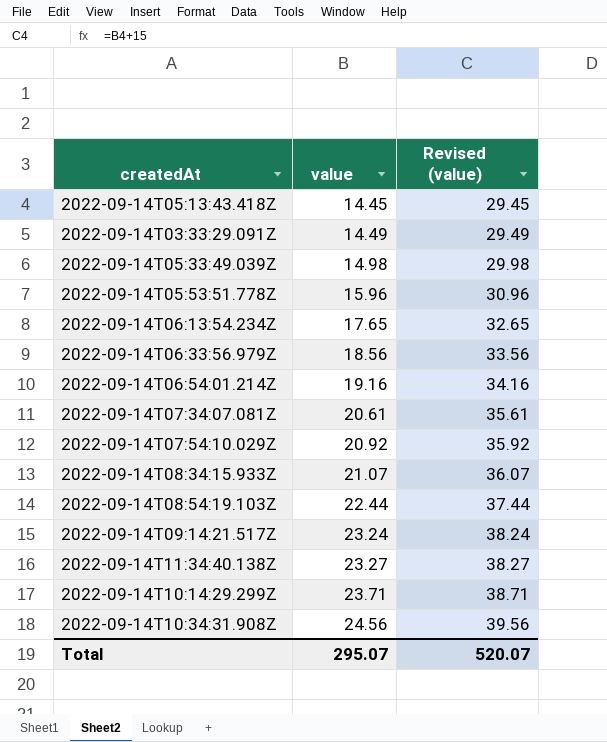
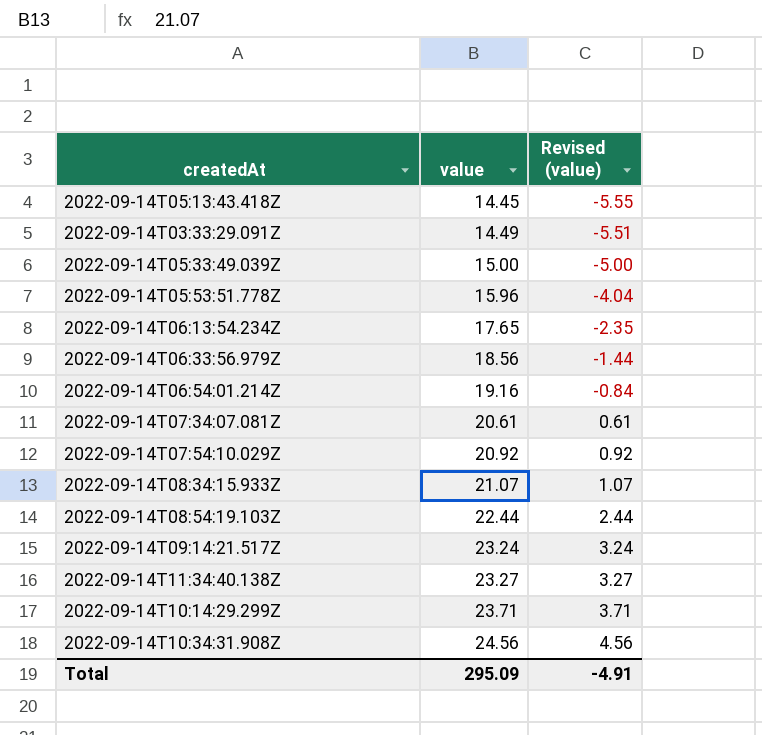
column Revised (value) | formula: [value] + 15 -> [value] - 20
2022-09-14T05:33:49.039Z | value: 14.98 -> 15.00
Total | value: 295.07 -> 295.09
Total | Revised (value): 520.07 -> -4.91

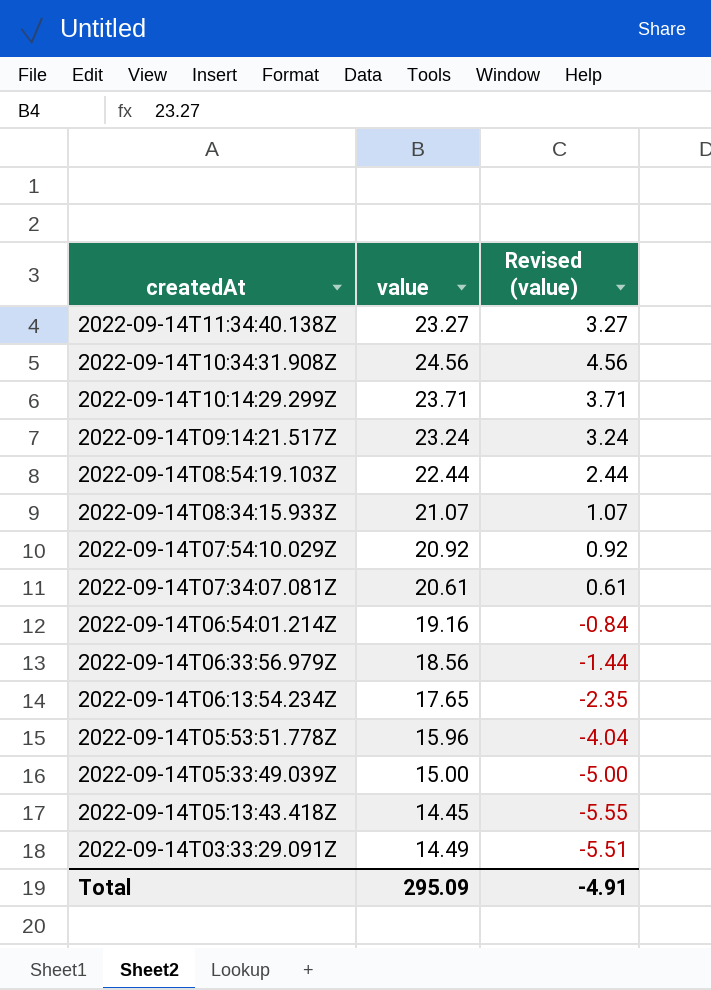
row order: value ascending -> createdAt descending

